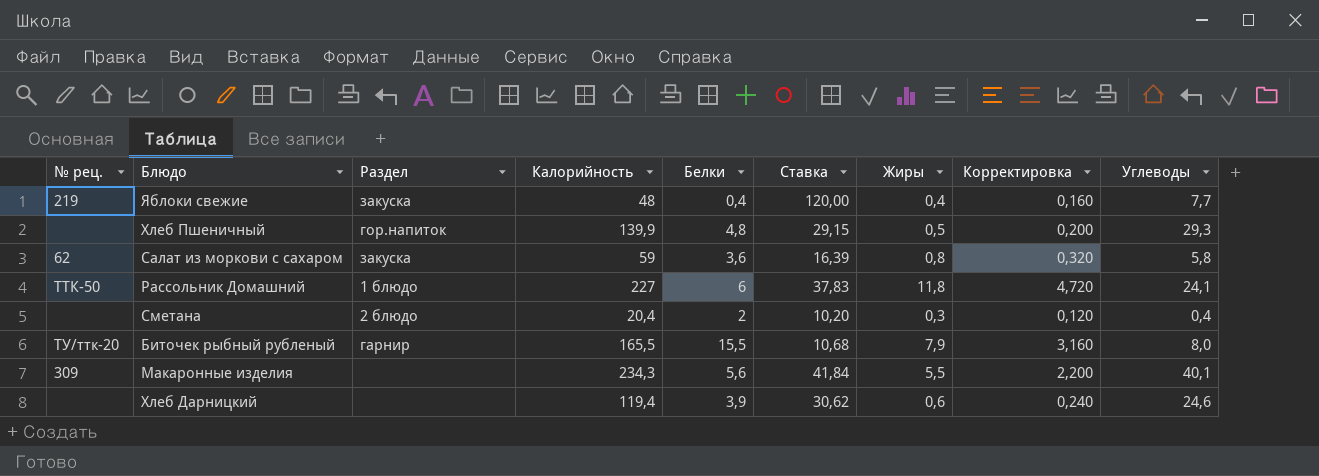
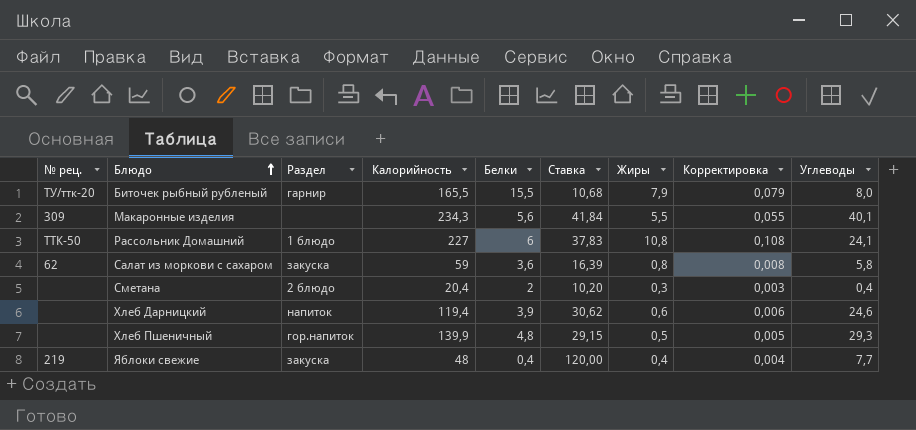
row order: none -> Блюдо ascending
column Корректировка | formula: [Жиры] * 0,4 -> [Жиры] * 0,01
Рассольник Домашний | Жиры: 11,8 -> 10,8
Хлеб Дарницкий | Раздел: none -> напиток

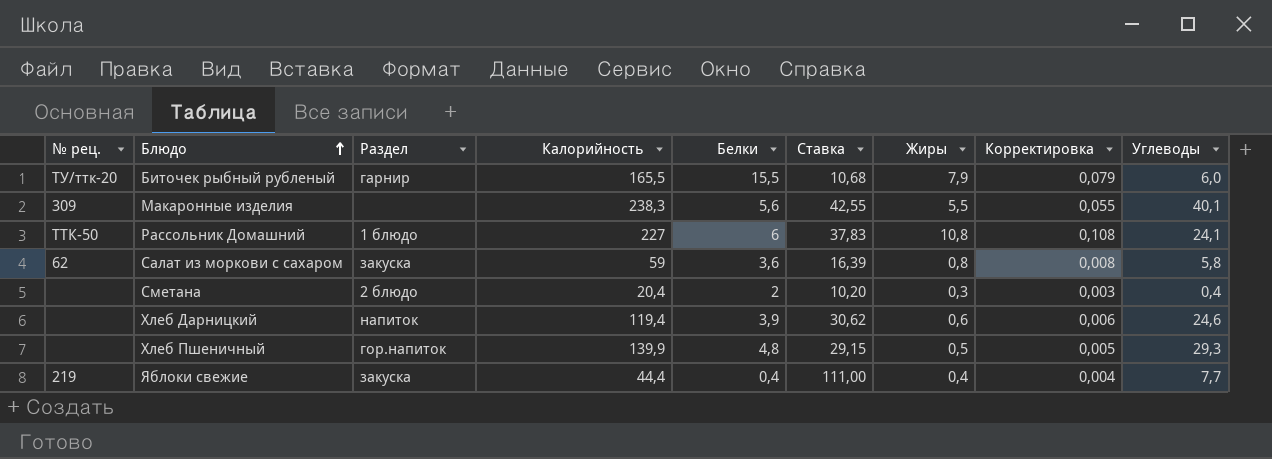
Биточек рыбный рубленый | Углеводы: 8,0 -> 6,0
Макаронные изделия | Калорийность: 234,3 -> 238,3
Макаронные изделия | Ставка: 41,84 -> 42,55
Яблоки свежие | Калорийность: 48 -> 44,4
Яблоки свежие | Ставка: 120,00 -> 111,00

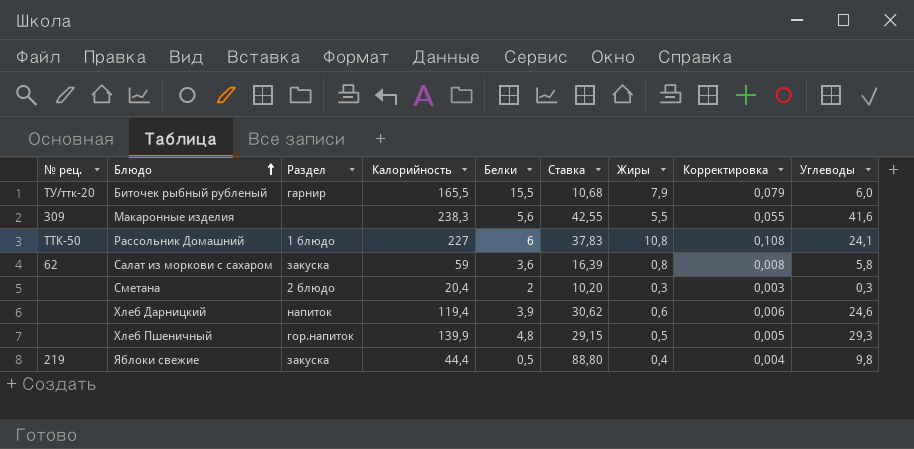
Макаронные изделия | Углеводы: 40,1 -> 41,6
Сметана | Углеводы: 0,4 -> 0,3
Яблоки свежие | Белки: 0,4 -> 0,5
Яблоки свежие | Ставка: 111,00 -> 88,80
Яблоки свежие | Углеводы: 7,7 -> 9,8

